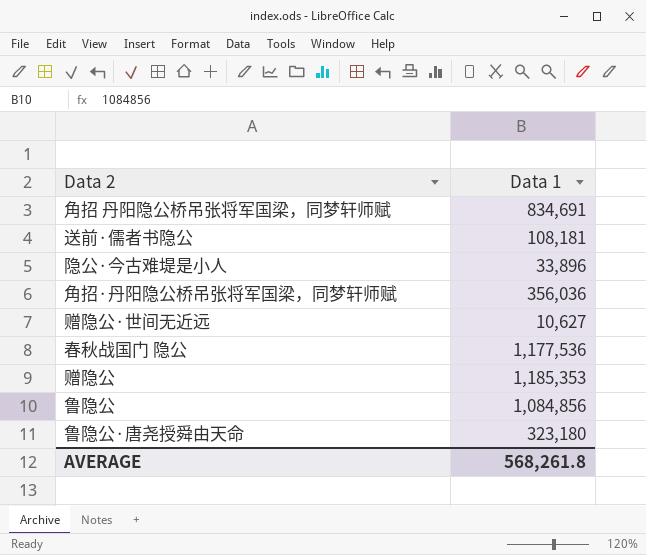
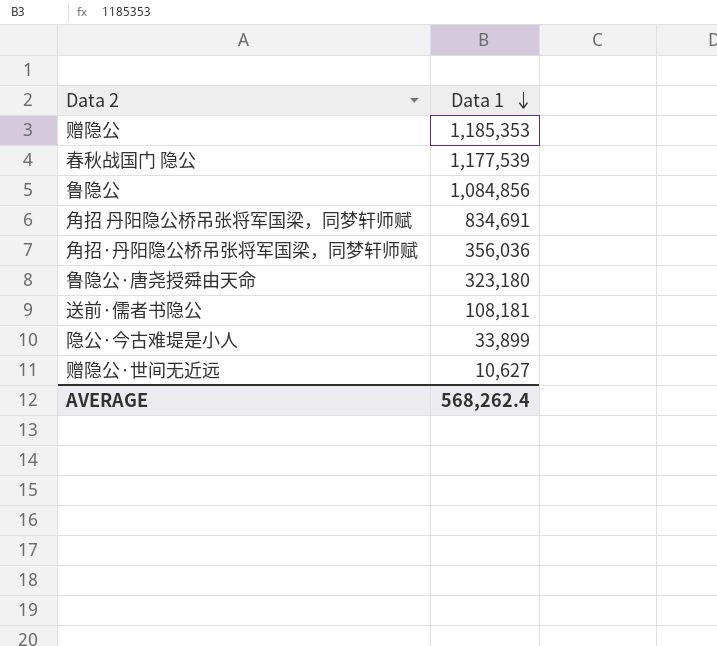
row order: none -> Data 1 descending
春秋战国门 隐公 | Data 1: 1,177,536 -> 1,177,539
隐公·今古难堤是小人 | Data 1: 33,896 -> 33,899
AVERAGE | Data 1: 568,261.8 -> 568,262.4

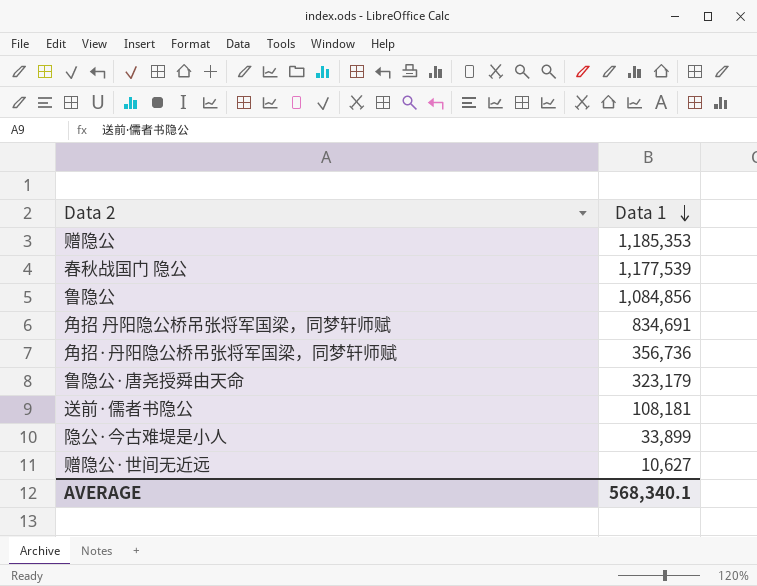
角招·丹阳隐公桥吊张将军国梁，同梦轩师赋 | Data 1: 356,036 -> 356,736
鲁隐公·唐尧授舜由天命 | Data 1: 323,180 -> 323,179
AVERAGE | Data 1: 568,262.4 -> 568,340.1

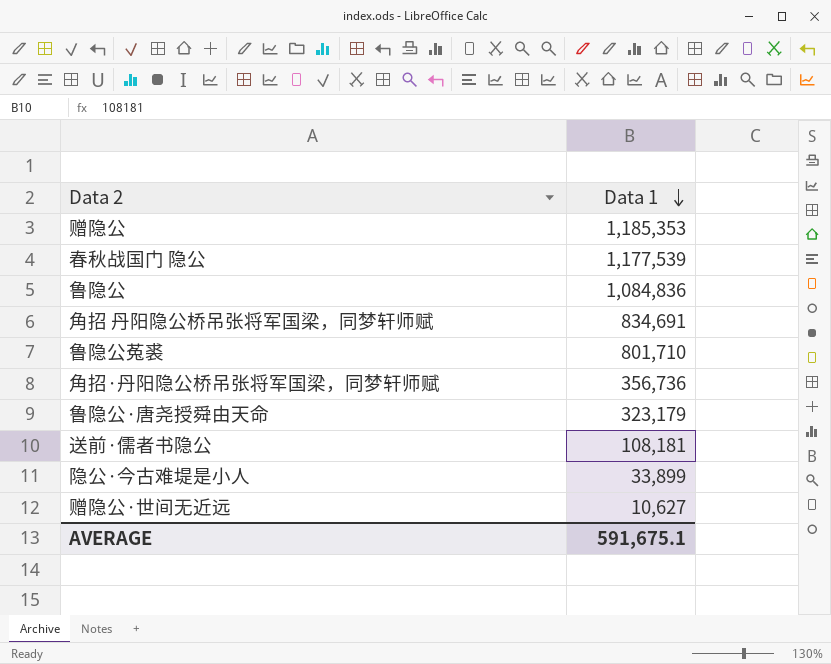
鲁隐公 | Data 1: 1,084,856 -> 1,084,836
row 鲁隐公菟裘: none -> 801,710
AVERAGE | Data 1: 568,340.1 -> 591,675.1

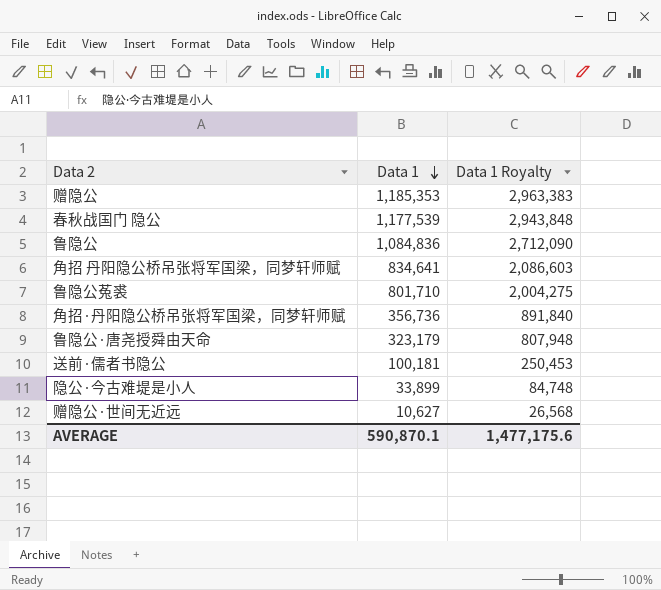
column Data 1 Royalty | formula: none -> [Data 1] * 2.5
角招 丹阳隐公桥吊张将军国梁，同梦轩师赋 | Data 1: 834,691 -> 834,641
送前·儒者书隐公 | Data 1: 108,181 -> 100,181
AVERAGE | Data 1: 591,675.1 -> 590,870.1

